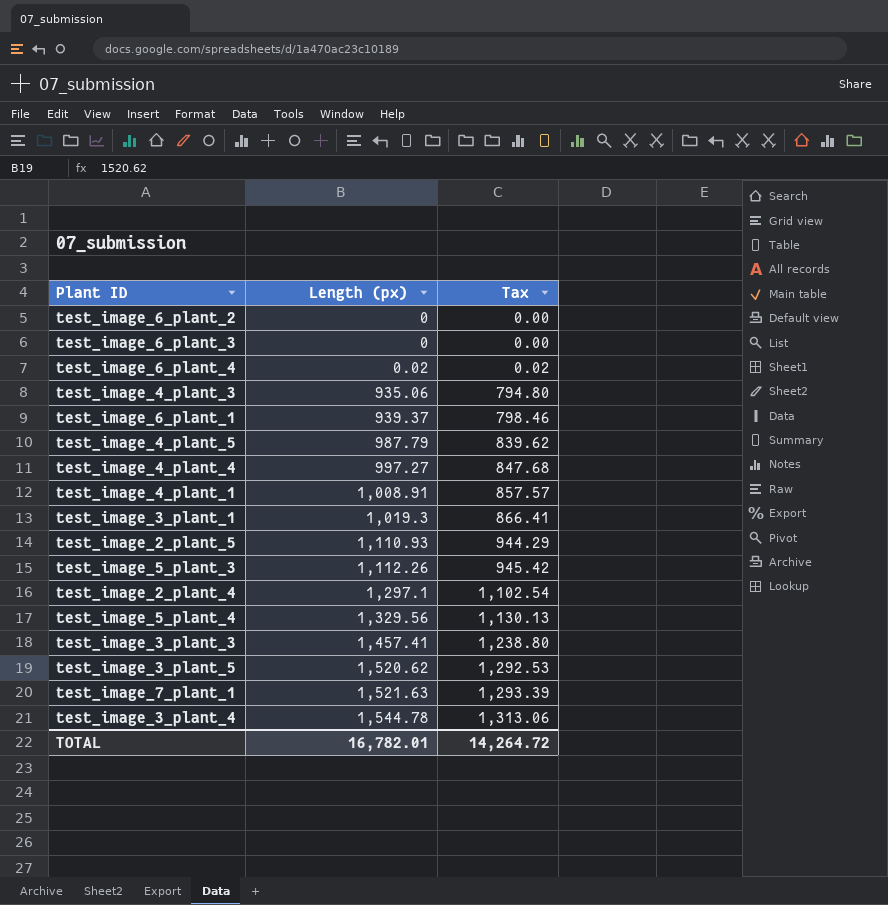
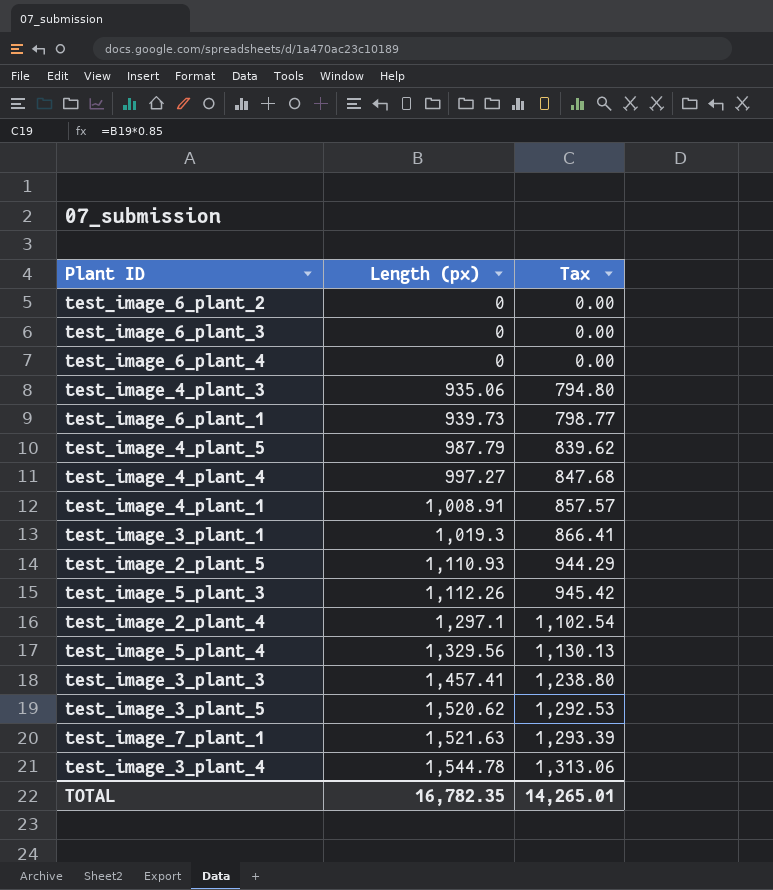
test_image_6_plant_4 | Length (px): 0.02 -> 0
test_image_6_plant_4 | Tax: 0.02 -> 0.00
test_image_6_plant_1 | Length (px): 939.37 -> 939.73
test_image_6_plant_1 | Tax: 798.46 -> 798.77
TOTAL | Length (px): 16,782.01 -> 16,782.35
TOTAL | Tax: 14,264.72 -> 14,265.01

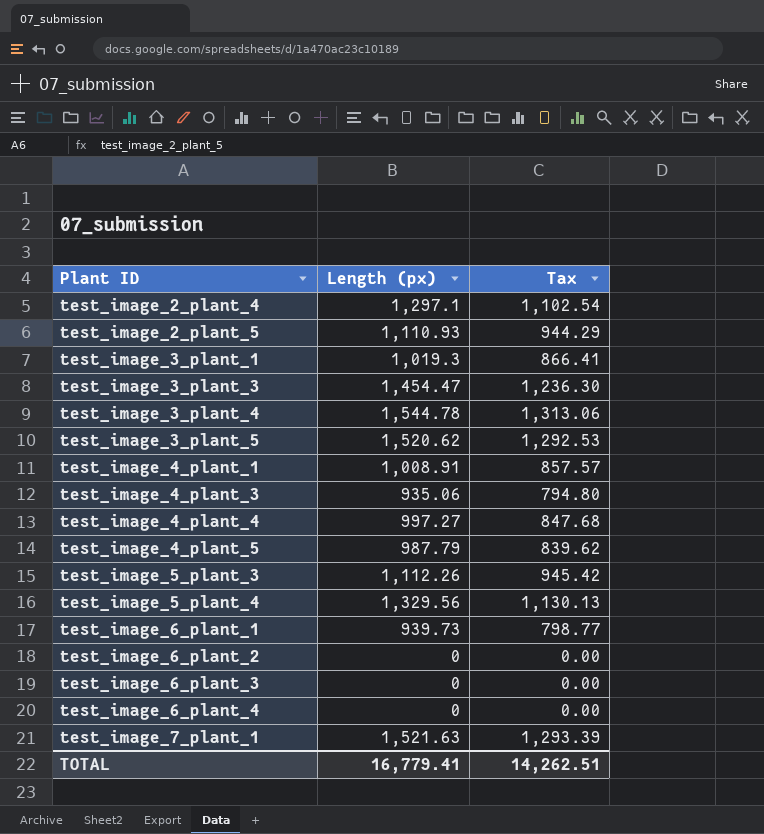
row order: Length (px) ascending -> Plant ID ascending
test_image_3_plant_3 | Length (px): 1,457.41 -> 1,454.47
test_image_3_plant_3 | Tax: 1,238.80 -> 1,236.30
TOTAL | Length (px): 16,782.35 -> 16,779.41
TOTAL | Tax: 14,265.01 -> 14,262.51

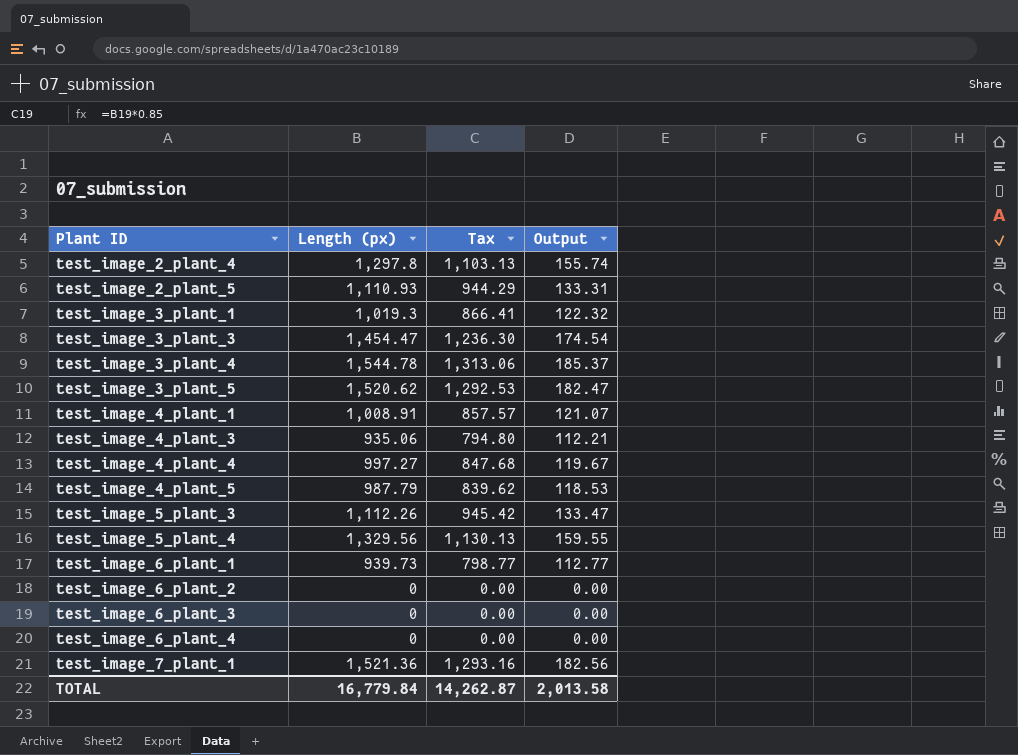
column Output | formula: none -> [Length (px)] * 0.12
test_image_2_plant_4 | Length (px): 1,297.1 -> 1,297.8
test_image_2_plant_4 | Tax: 1,102.54 -> 1,103.13
test_image_7_plant_1 | Length (px): 1,521.63 -> 1,521.36
test_image_7_plant_1 | Tax: 1,293.39 -> 1,293.16
TOTAL | Length (px): 16,779.41 -> 16,779.84
TOTAL | Tax: 14,262.51 -> 14,262.87

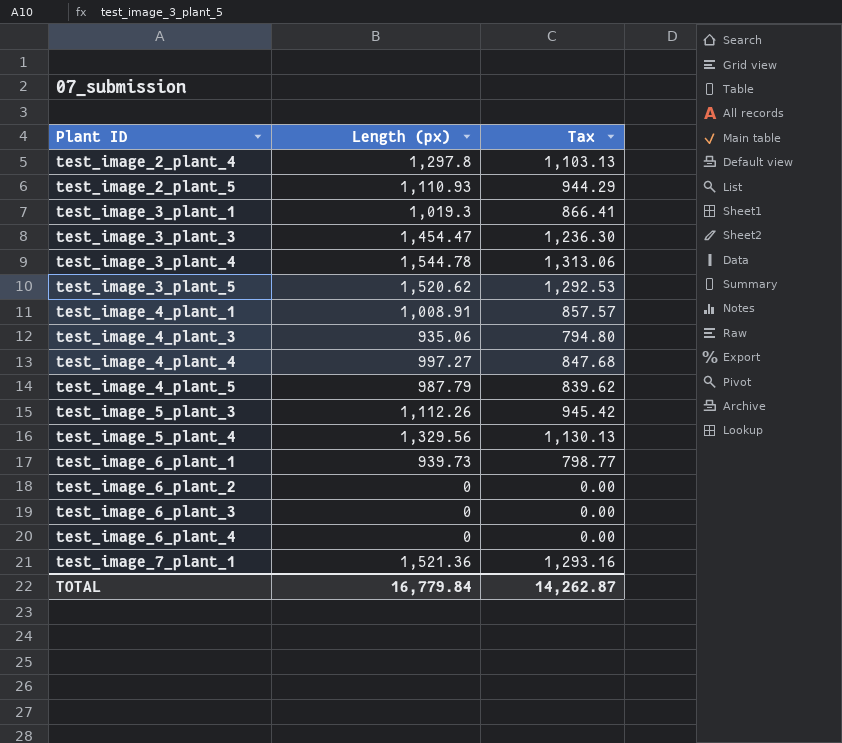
column Output | formula: [Length (px)] * 0.12 -> none

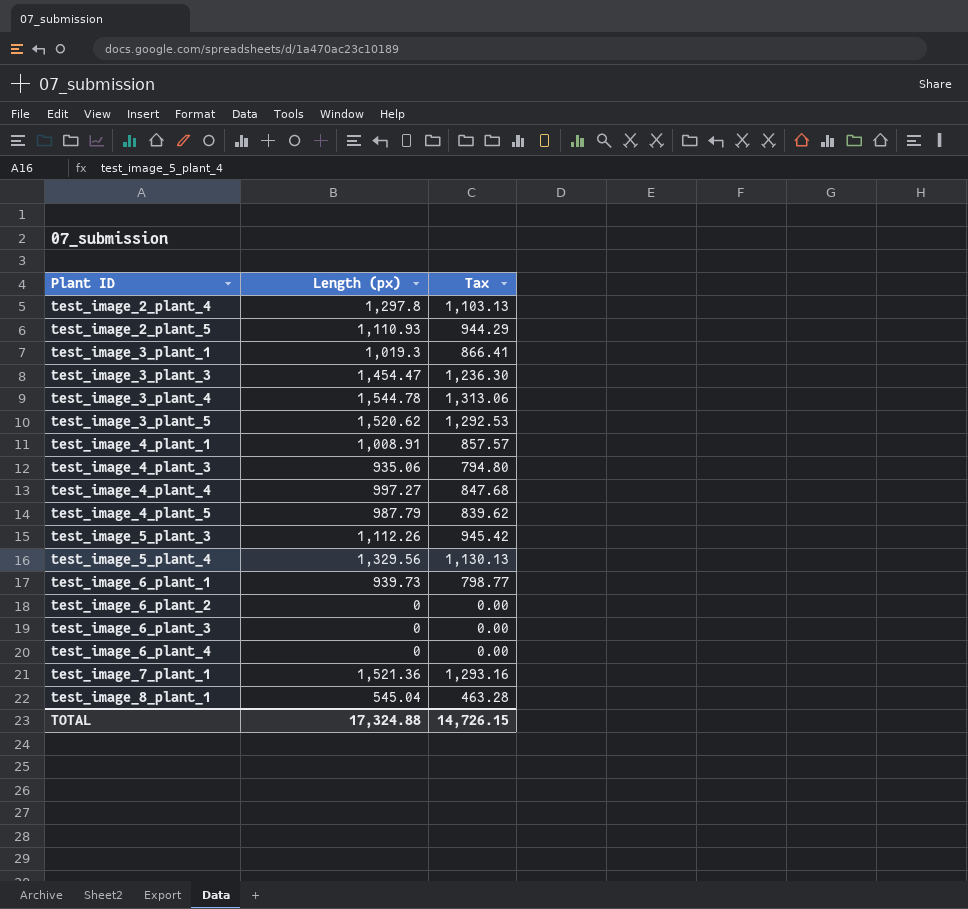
row test_image_8_plant_1: none -> 545.04 | 463.28
TOTAL | Length (px): 16,779.84 -> 17,324.88
TOTAL | Tax: 14,262.87 -> 14,726.15

